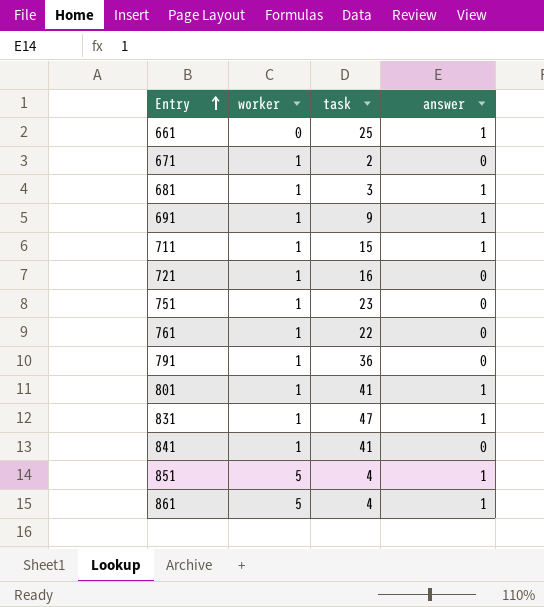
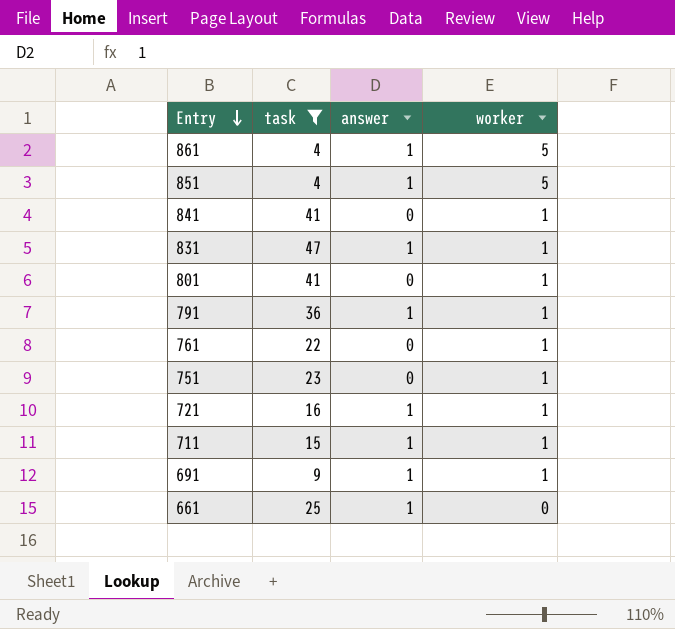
filter: none -> task >= 4
row order: Entry ascending -> Entry descending
column worker | position: 2 -> 4
801 | answer: 1 -> 0
791 | answer: 0 -> 1
721 | answer: 0 -> 1

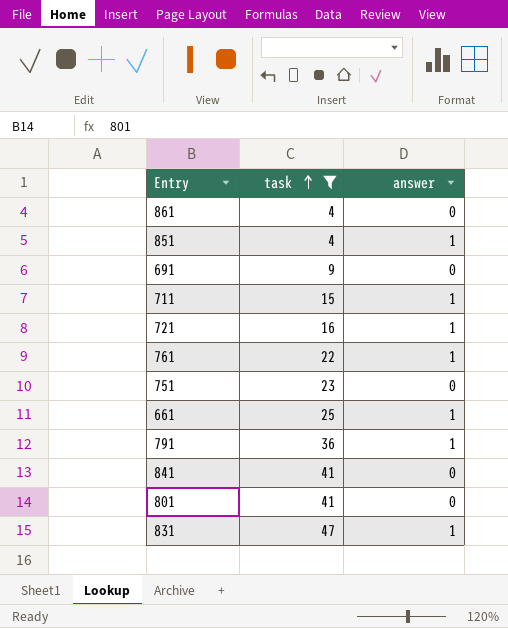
row order: Entry descending -> task ascending
column worker | position: 4 -> none
861 | answer: 1 -> 0
691 | answer: 1 -> 0
761 | answer: 0 -> 1

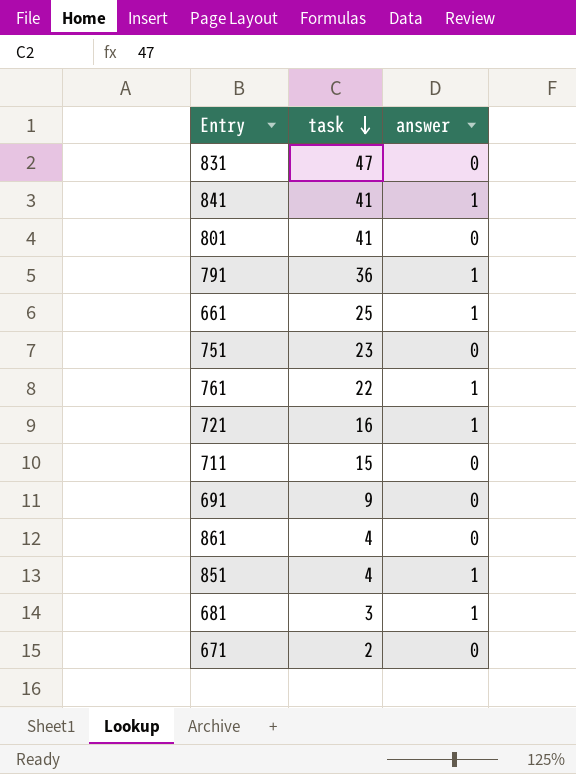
filter: task >= 4 -> none
row order: task ascending -> task descending
831 | answer: 1 -> 0
841 | answer: 0 -> 1
711 | answer: 1 -> 0

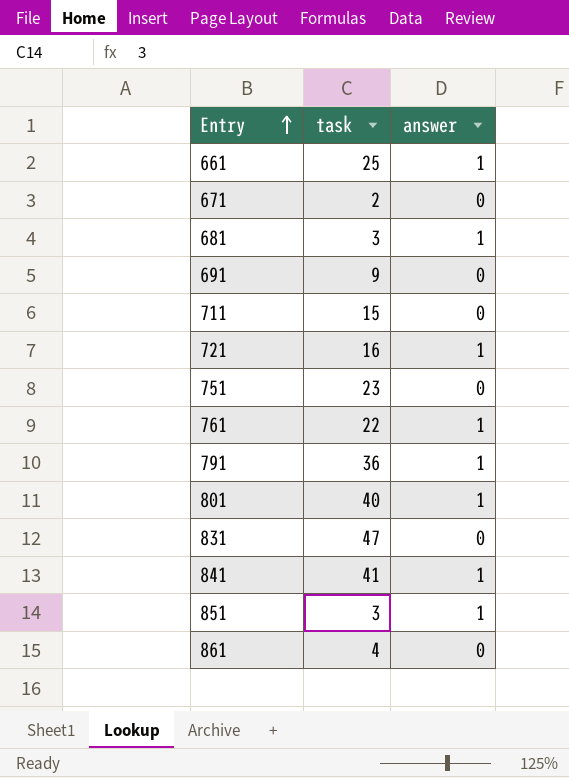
row order: task descending -> Entry ascending
801 | task: 41 -> 40
801 | answer: 0 -> 1
851 | task: 4 -> 3

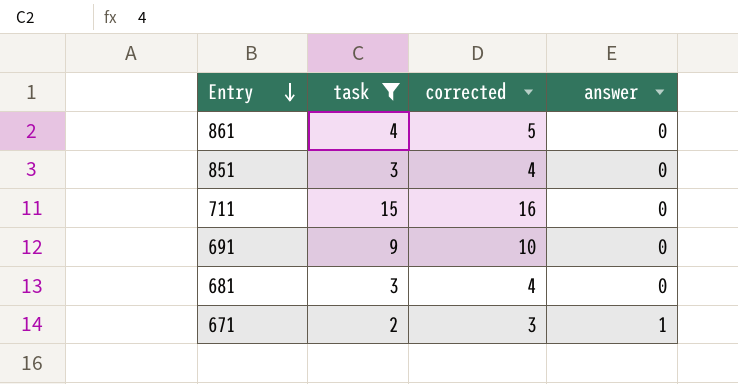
filter: none -> task <= 15
row order: Entry ascending -> Entry descending
column corrected | formula: none -> [task] + 1
851 | answer: 1 -> 0
681 | answer: 1 -> 0
671 | answer: 0 -> 1

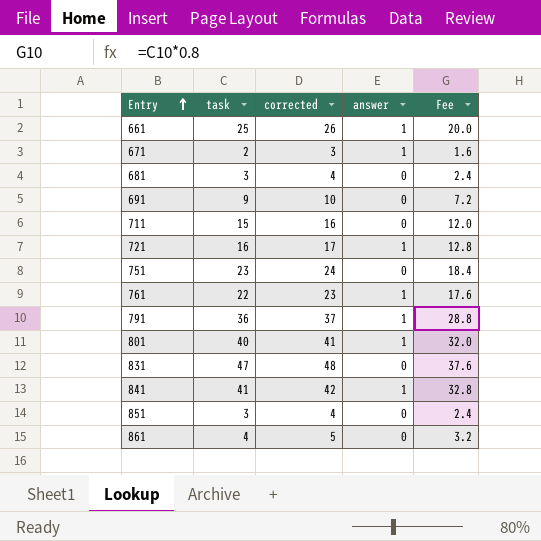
filter: task <= 15 -> none
row order: Entry descending -> Entry ascending
column Fee | formula: none -> [task] * 0.8

